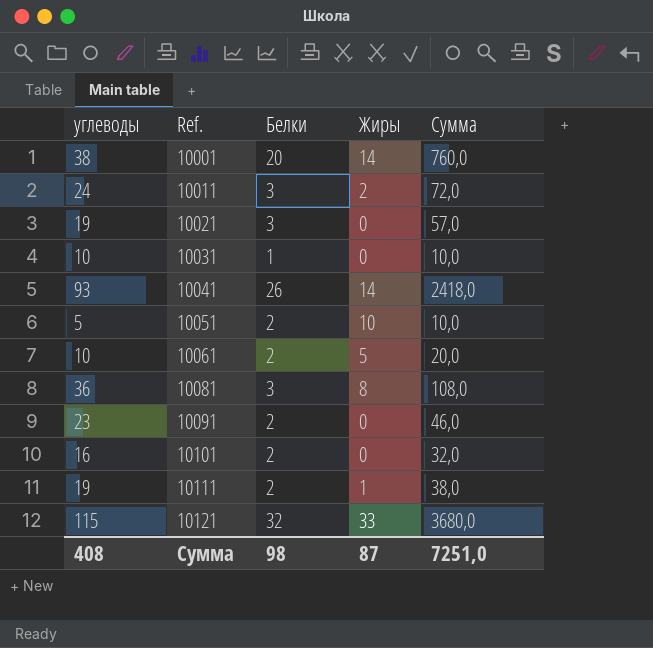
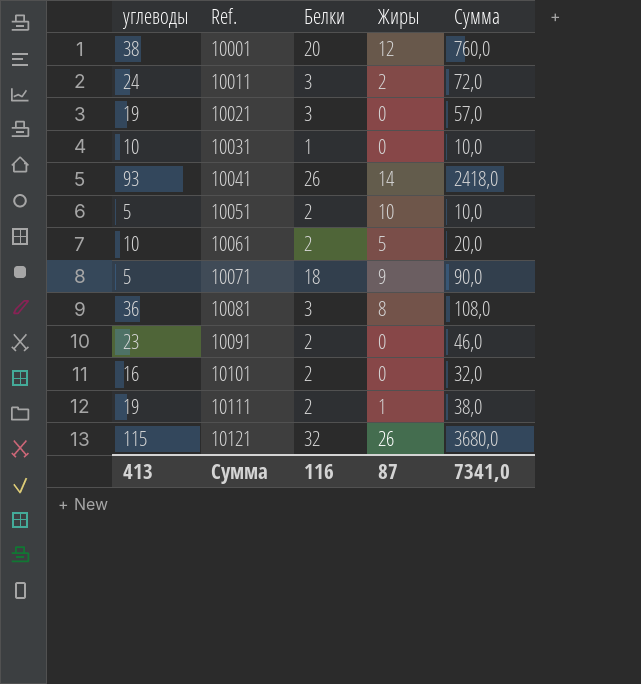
10001 | Жиры: 14 -> 12
row 10071: none -> 5 | 18 | 9 | 90,0
10121 | Жиры: 33 -> 26
Сумма | углеводы: 408 -> 413
Сумма | Белки: 98 -> 116
Сумма | Сумма: 7251,0 -> 7341,0

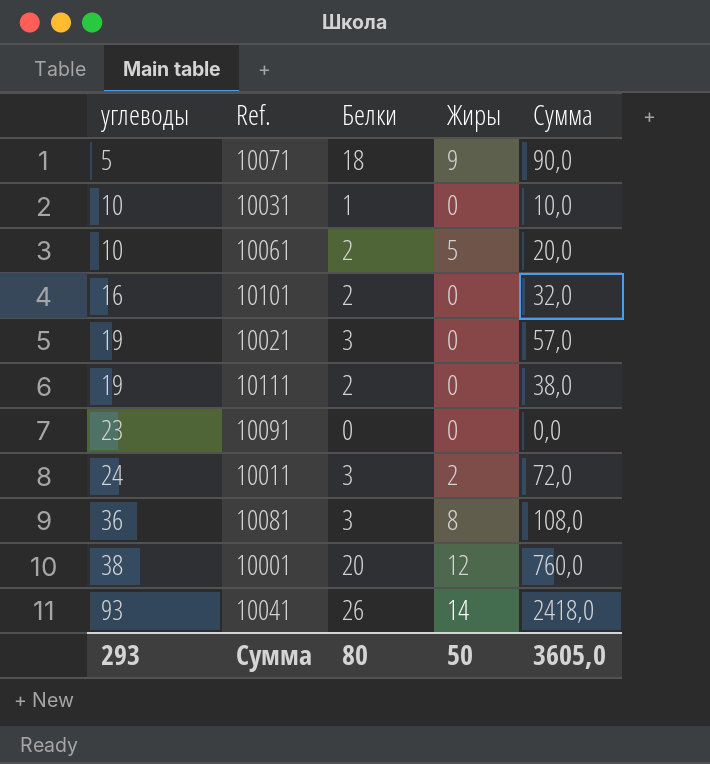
row order: Ref. ascending -> углеводы ascending
row 10051: 5 | 2 | 10 | 10,0 -> none
row 10121: 115 | 32 | 26 | 3680,0 -> none
10111 | Жиры: 1 -> 0
10091 | Белки: 2 -> 0
10091 | Сумма: 46,0 -> 0,0
Сумма | углеводы: 413 -> 293
Сумма | Белки: 116 -> 80
Сумма | Жиры: 87 -> 50
Сумма | Сумма: 7341,0 -> 3605,0

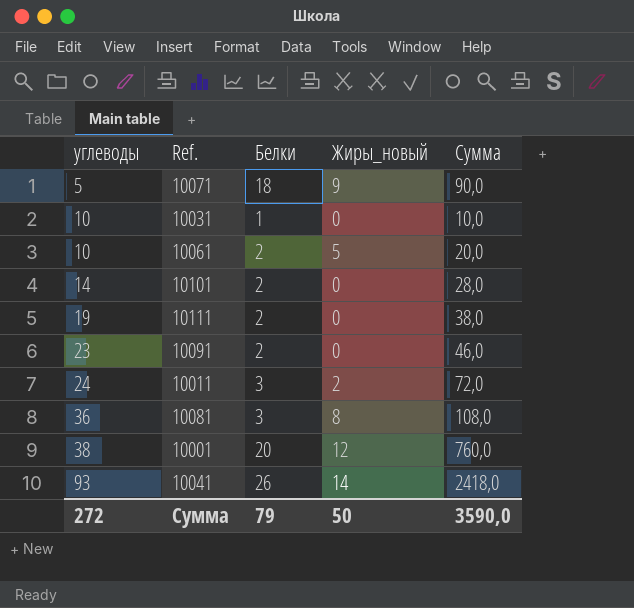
column name: Жиры -> Жиры_новый
row 10021: 19 | 3 | 0 | 57,0 -> none
10101 | углеводы: 16 -> 14
10101 | Сумма: 32,0 -> 28,0
10091 | Белки: 0 -> 2
10091 | Сумма: 0,0 -> 46,0
Сумма | углеводы: 293 -> 272
Сумма | Белки: 80 -> 79
Сумма | Сумма: 3605,0 -> 3590,0

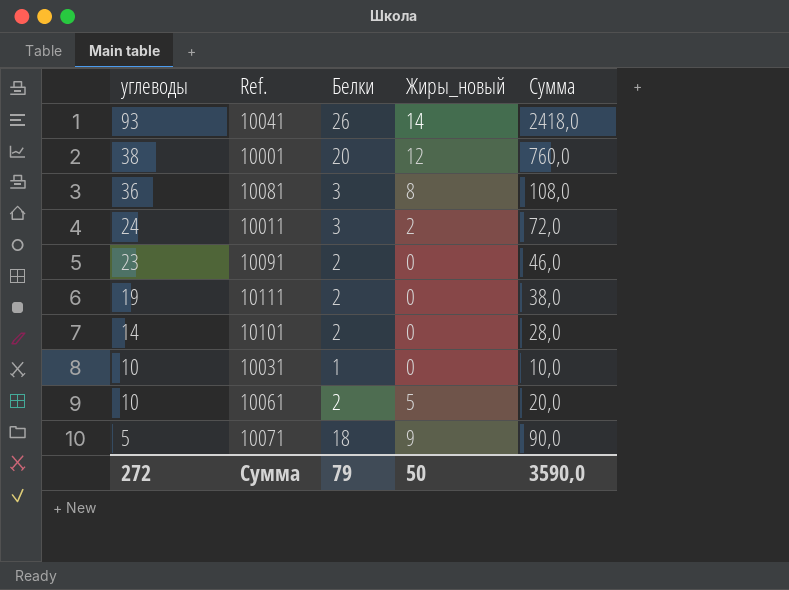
row order: углеводы ascending -> углеводы descending

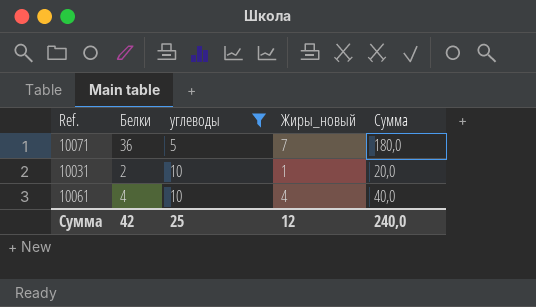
filter: none -> углеводы <= 10
row order: углеводы descending -> углеводы ascending
column углеводы | position: 1 -> 3
10071 | Белки: 18 -> 36
10071 | Жиры_новый: 9 -> 7
10071 | Сумма: 90,0 -> 180,0
10031 | Белки: 1 -> 2
10031 | Жиры_новый: 0 -> 1
10031 | Сумма: 10,0 -> 20,0
10061 | Белки: 2 -> 4
10061 | Жиры_новый: 5 -> 4
10061 | Сумма: 20,0 -> 40,0
Сумма | Белки: 79 -> 42
Сумма | углеводы: 272 -> 25
Сумма | Жиры_новый: 50 -> 12
Сумма | Сумма: 3590,0 -> 240,0

